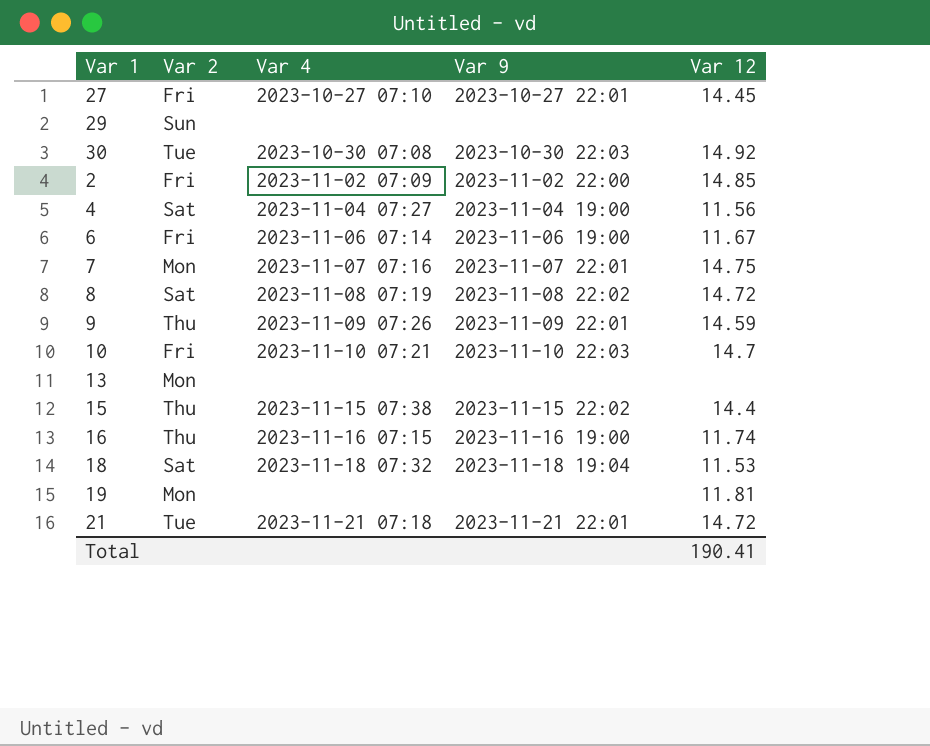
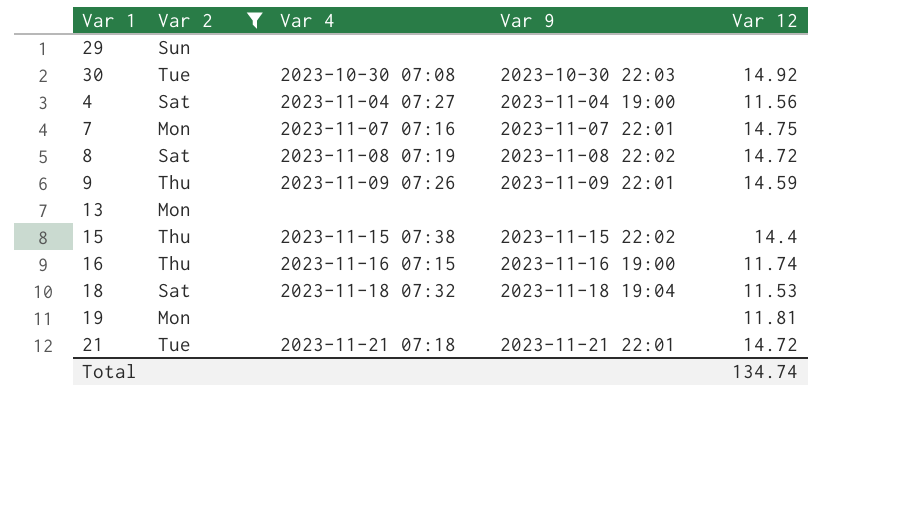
filter: none -> Var 2 != Fri
Total | Var 12: 190.41 -> 134.74

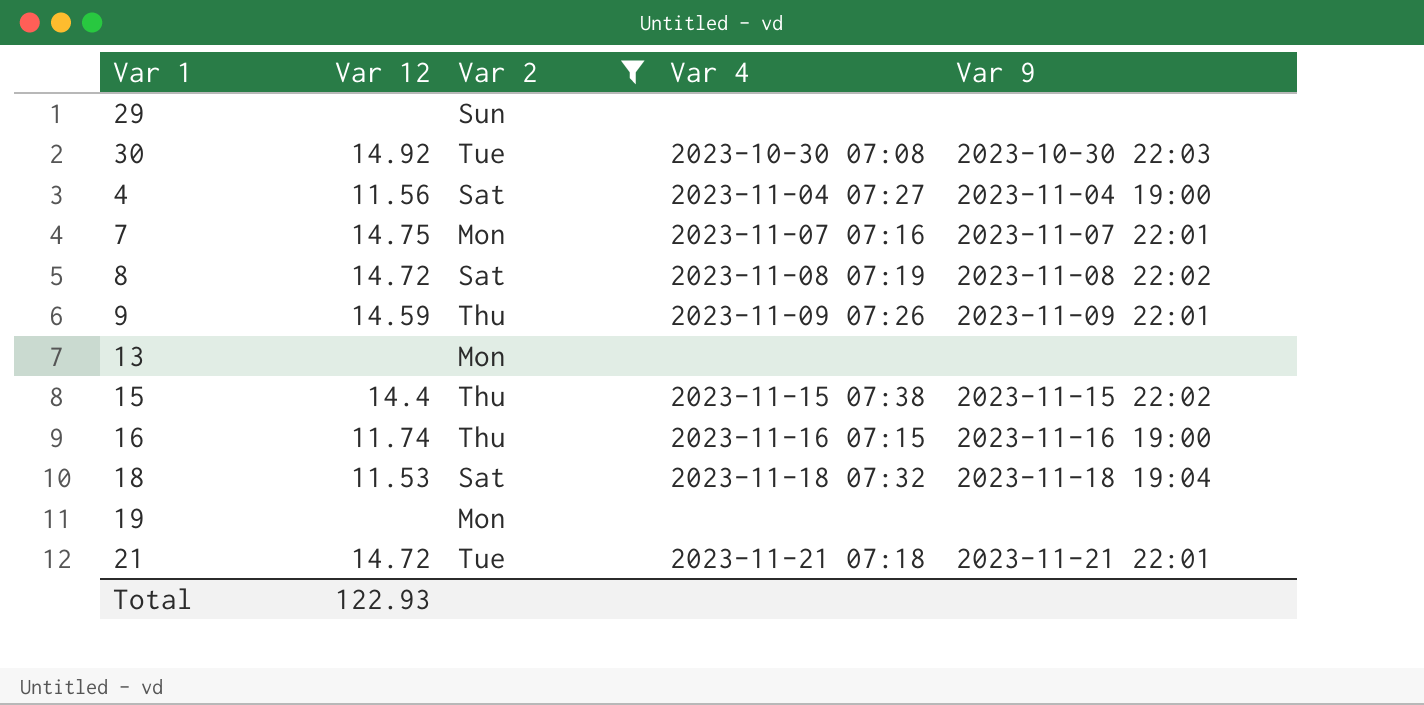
column Var 12 | position: 5 -> 2
19 | Var 12: 11.81 -> none
Total | Var 12: 134.74 -> 122.93

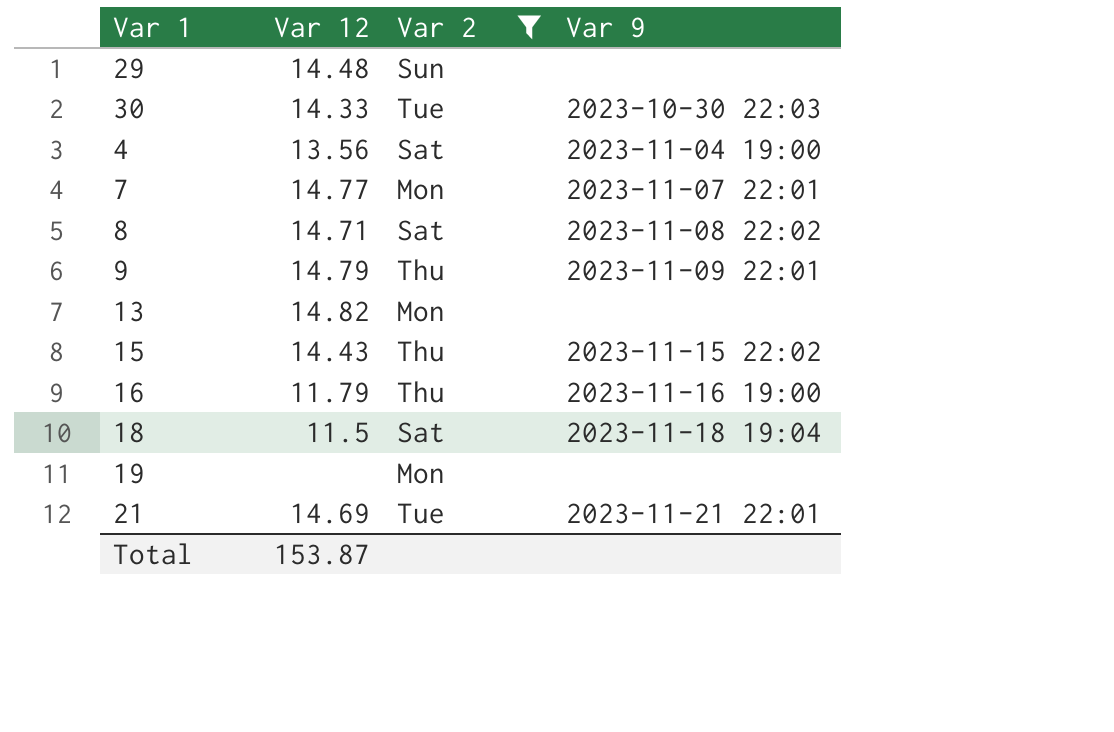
column Var 4 | position: 4 -> none
29 | Var 12: none -> 14.48
30 | Var 12: 14.92 -> 14.33
4 | Var 12: 11.56 -> 13.56
7 | Var 12: 14.75 -> 14.77
8 | Var 12: 14.72 -> 14.71
9 | Var 12: 14.59 -> 14.79
13 | Var 12: none -> 14.82
15 | Var 12: 14.4 -> 14.43
16 | Var 12: 11.74 -> 11.79
18 | Var 12: 11.53 -> 11.5
21 | Var 12: 14.72 -> 14.69
Total | Var 12: 122.93 -> 153.87

